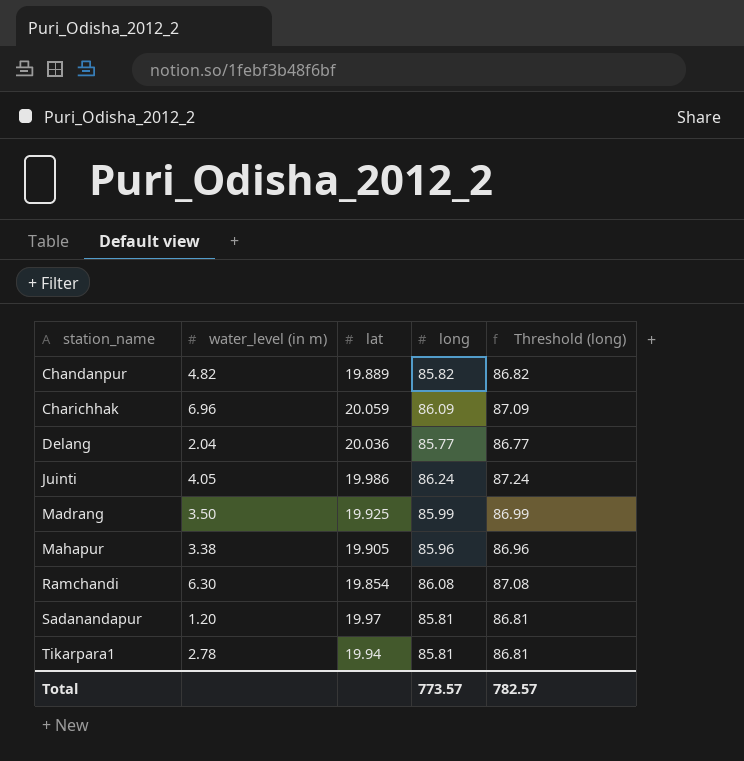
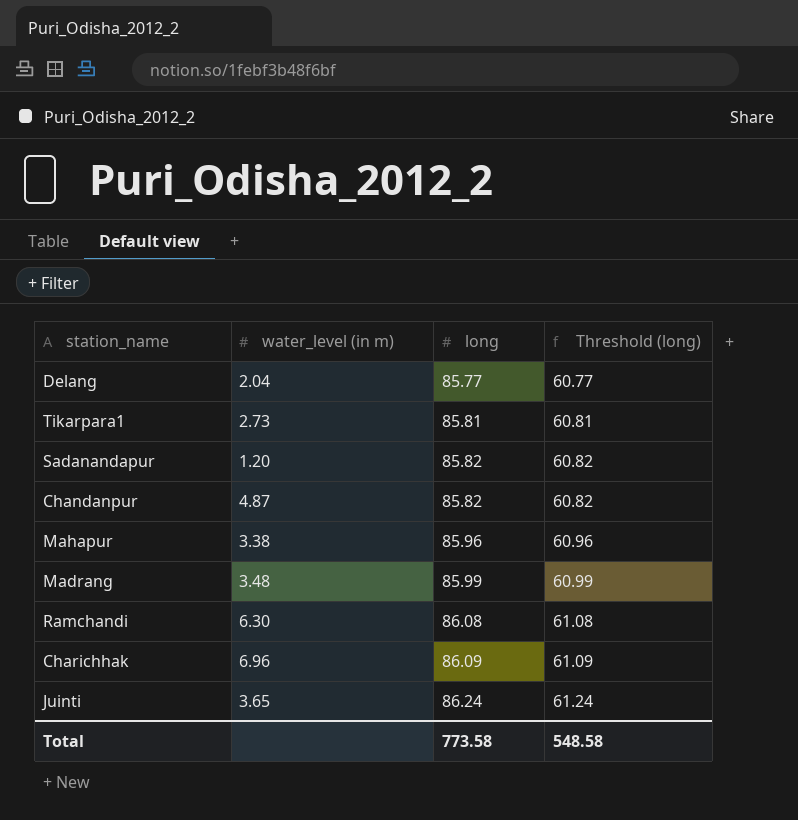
row order: station_name ascending -> long ascending
column lat | position: 3 -> none
column Threshold (long) | formula: [long] + 1 -> [long] - 25
Tikarpara1 | water_level (in m): 2.78 -> 2.73
Sadanandapur | long: 85.81 -> 85.82
Chandanpur | water_level (in m): 4.82 -> 4.87
Madrang | water_level (in m): 3.50 -> 3.48
Juinti | water_level (in m): 4.05 -> 3.65
Total | long: 773.57 -> 773.58
Total | Threshold (long): 782.57 -> 548.58

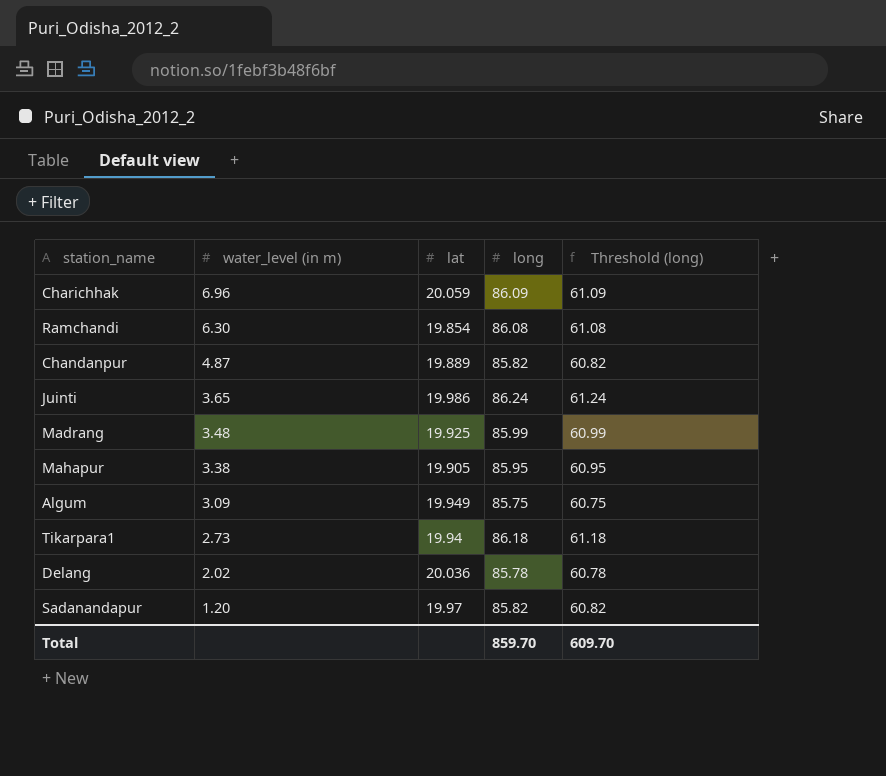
row order: long ascending -> water_level (in m) descending
column lat | position: none -> 3
Mahapur | long: 85.96 -> 85.95
Mahapur | Threshold (long): 60.96 -> 60.95
row Algum: none -> 3.09 | 19.949 | 85.75 | 60.75
Tikarpara1 | long: 85.81 -> 86.18
Tikarpara1 | Threshold (long): 60.81 -> 61.18
Delang | water_level (in m): 2.04 -> 2.02
Delang | long: 85.77 -> 85.78
Delang | Threshold (long): 60.77 -> 60.78
Total | long: 773.58 -> 859.70
Total | Threshold (long): 548.58 -> 609.70

